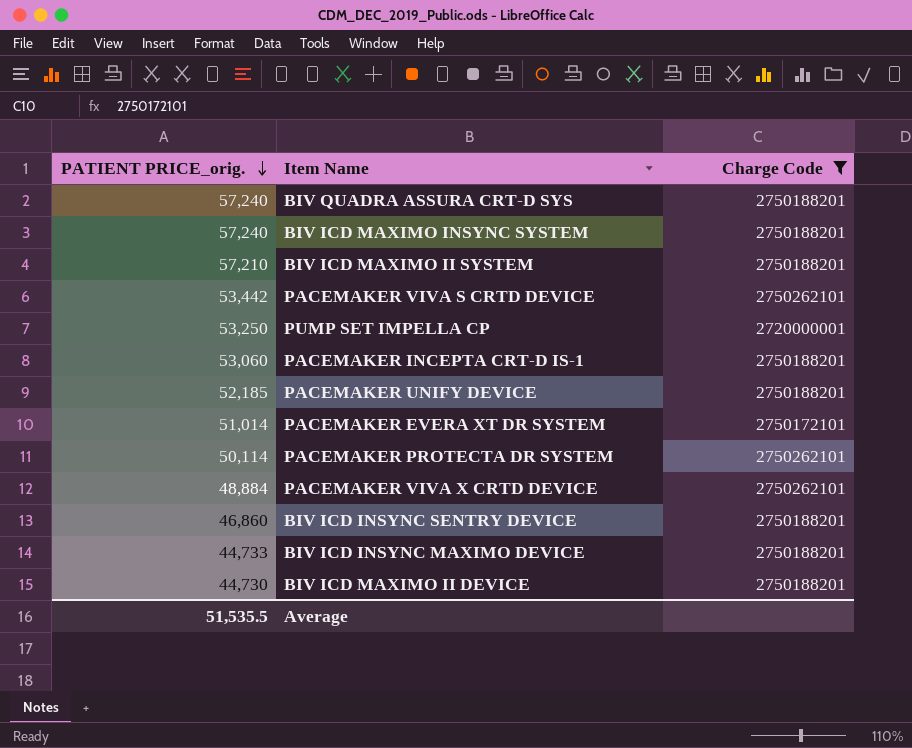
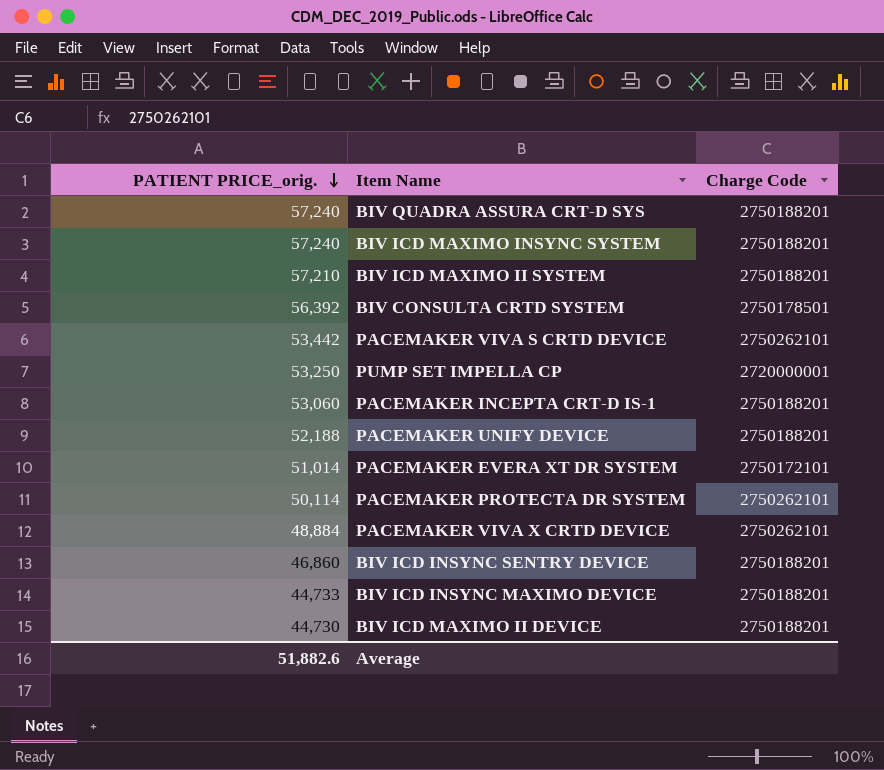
filter: Charge Code != 2750178501 -> none
PACEMAKER UNIFY DEVICE | PATIENT PRICE_orig.: 52,185 -> 52,188
Average | PATIENT PRICE_orig.: 51,535.5 -> 51,882.6

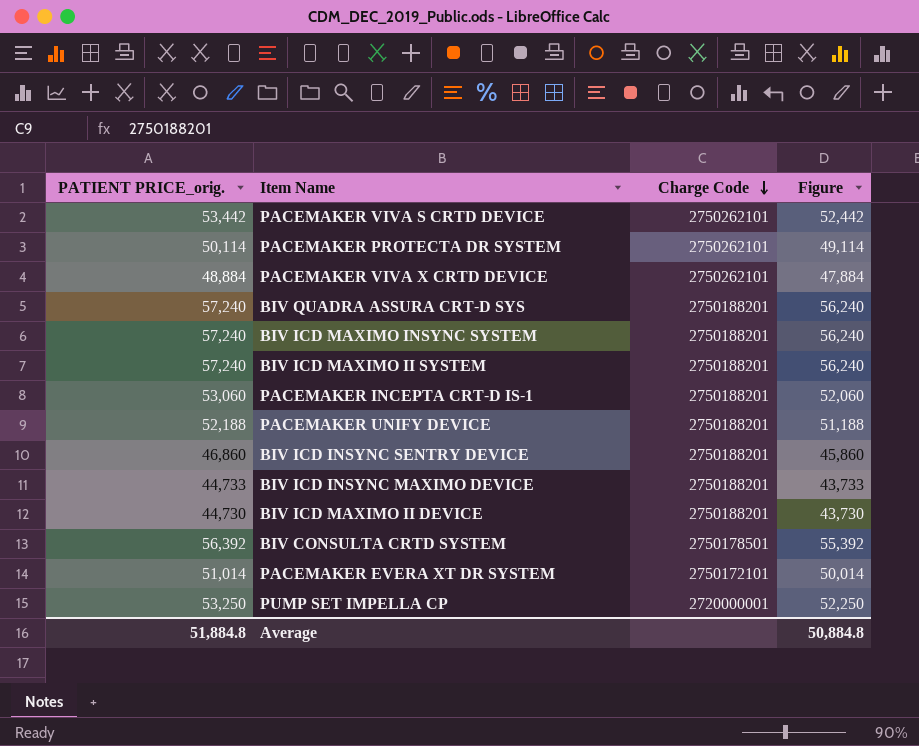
row order: PATIENT PRICE_orig. descending -> Charge Code descending
column Figure | formula: none -> [PATIENT PRICE_orig.] - 1000
BIV ICD MAXIMO II SYSTEM | PATIENT PRICE_orig.: 57,210 -> 57,240
Average | PATIENT PRICE_orig.: 51,882.6 -> 51,884.8

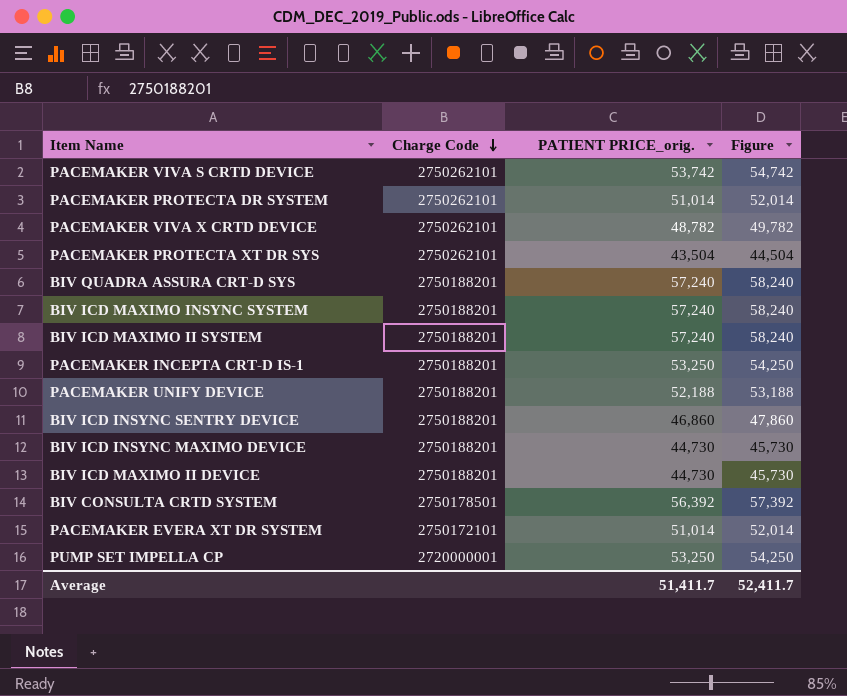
column PATIENT PRICE_orig. | position: 1 -> 3
column Figure | formula: [PATIENT PRICE_orig.] - 1000 -> [PATIENT PRICE_orig.] + 1000
PACEMAKER VIVA S CRTD DEVICE | PATIENT PRICE_orig.: 53,442 -> 53,742
PACEMAKER PROTECTA DR SYSTEM | PATIENT PRICE_orig.: 50,114 -> 51,014
PACEMAKER VIVA X CRTD DEVICE | PATIENT PRICE_orig.: 48,884 -> 48,782
row PACEMAKER PROTECTA XT DR SYS: none -> 2750262101 | 43,504 | 44,504
PACEMAKER INCEPTA CRT-D IS-1 | PATIENT PRICE_orig.: 53,060 -> 53,250
BIV ICD INSYNC MAXIMO DEVICE | PATIENT PRICE_orig.: 44,733 -> 44,730
Average | PATIENT PRICE_orig.: 51,884.8 -> 51,411.7
Average | Figure: 50,884.8 -> 52,411.7

